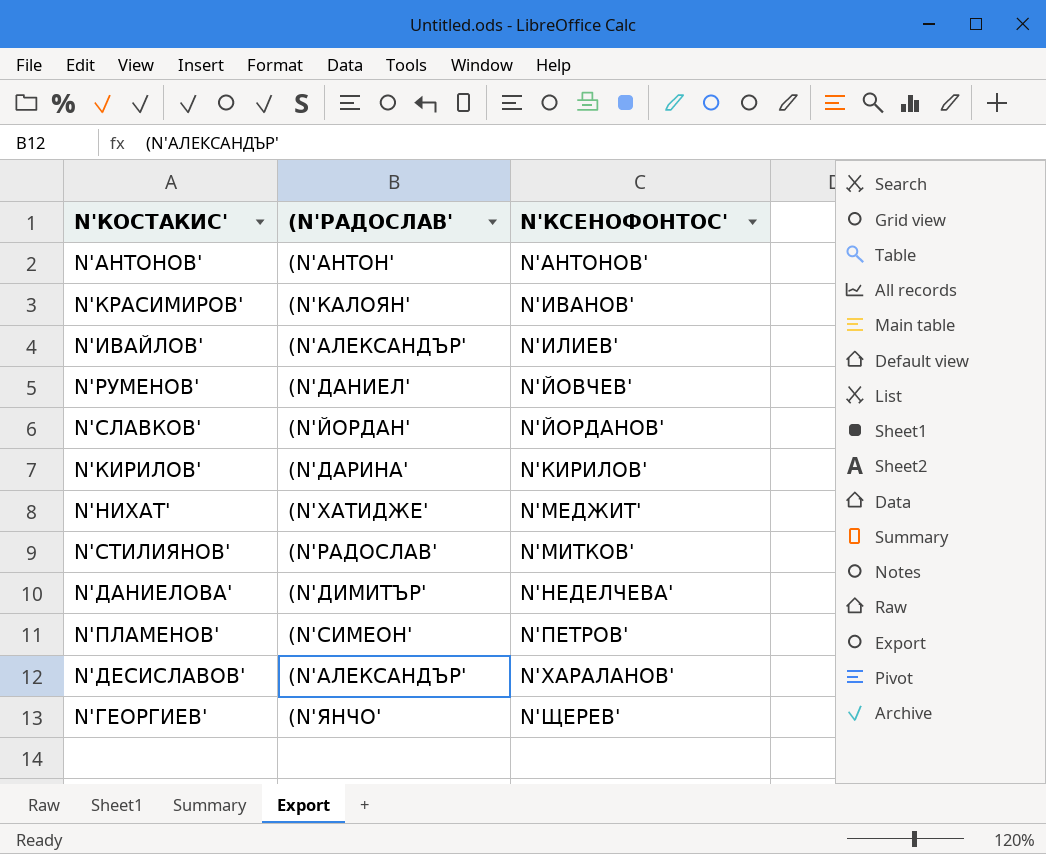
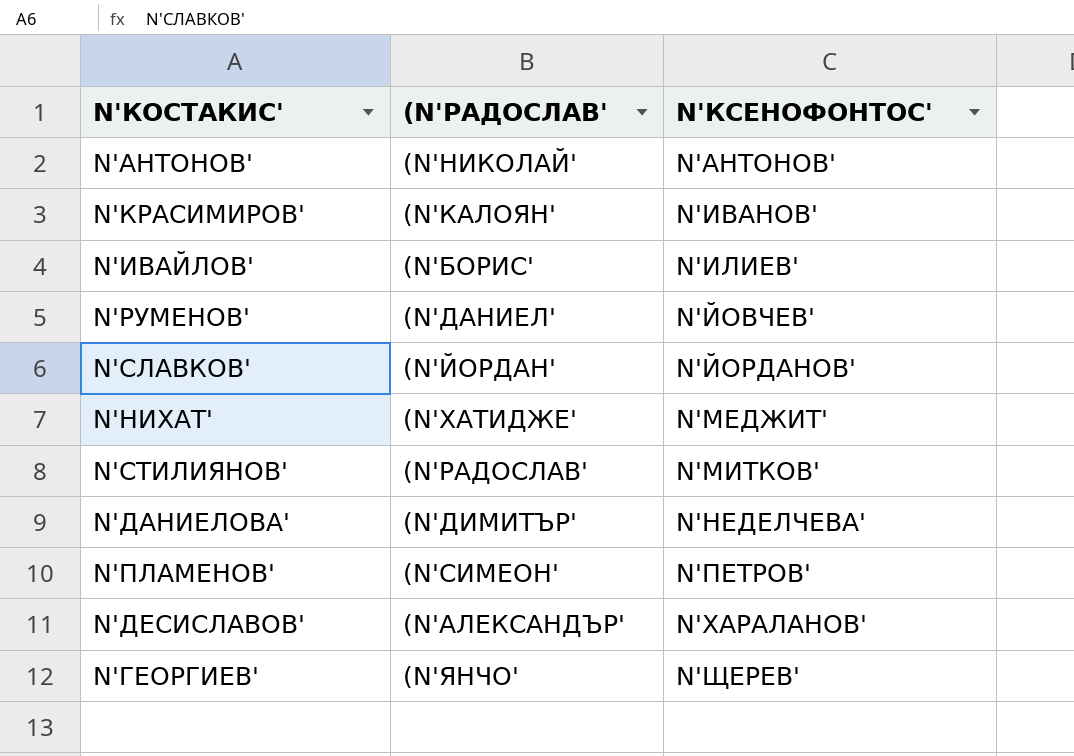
row N'КИРИЛОВ': (N'ДАРИНА' | N'КИРИЛОВ' -> none
N'АНТОНОВ' | (N'РАДОСЛАВ': (N'АНТОН' -> (N'НИКОЛАЙ'
N'ИВАЙЛОВ' | (N'РАДОСЛАВ': (N'АЛЕКСАНДЪР' -> (N'БОРИС'

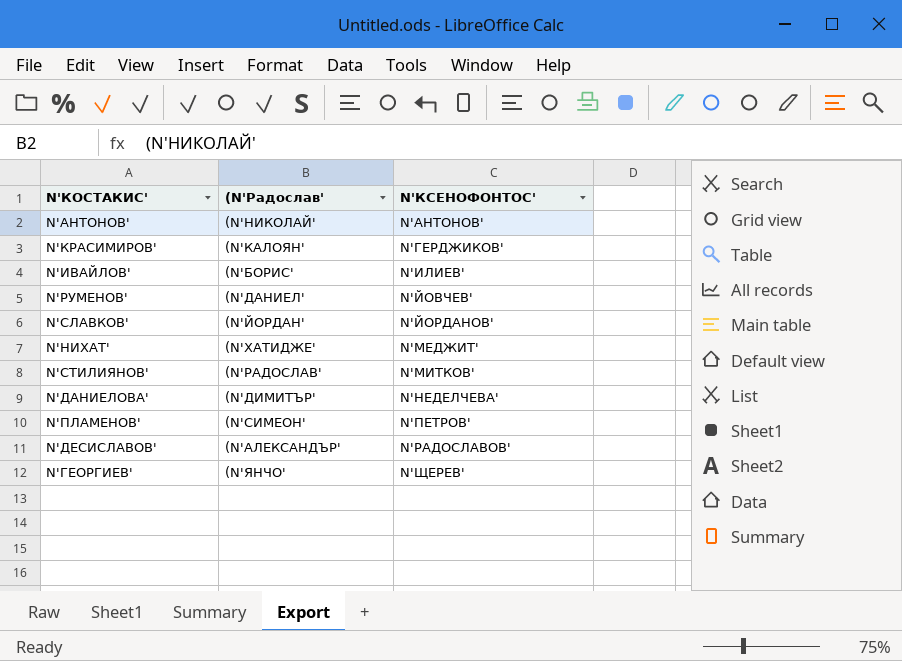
column name: (N'РАДОСЛАВ' -> (N'Радослав'
N'КРАСИМИРОВ' | N'КСЕНОФОНТОС': N'ИВАНОВ' -> N'ГЕРДЖИКОВ'
N'ДЕСИСЛАВОВ' | N'КСЕНОФОНТОС': N'ХАРАЛАНОВ' -> N'РАДОСЛАВОВ'

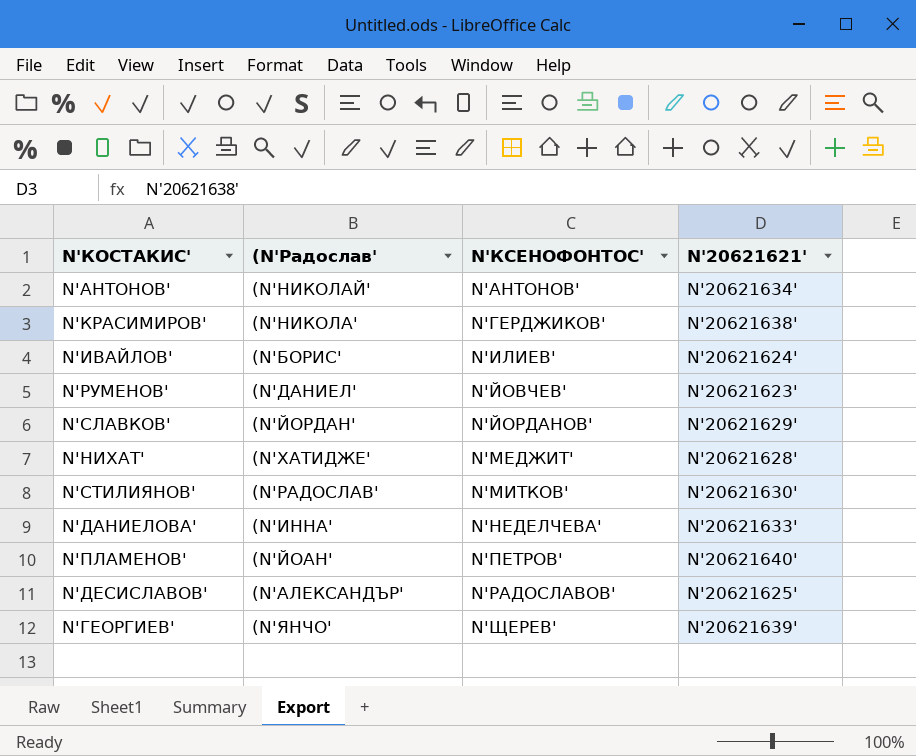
column N'20621621' | position: none -> 4
N'КРАСИМИРОВ' | (N'Радослав': (N'КАЛОЯН' -> (N'НИКОЛА'
N'ДАНИЕЛОВА' | (N'Радослав': (N'ДИМИТЪР' -> (N'ИННА'
N'ПЛАМЕНОВ' | (N'Радослав': (N'СИМЕОН' -> (N'ЙОАН'

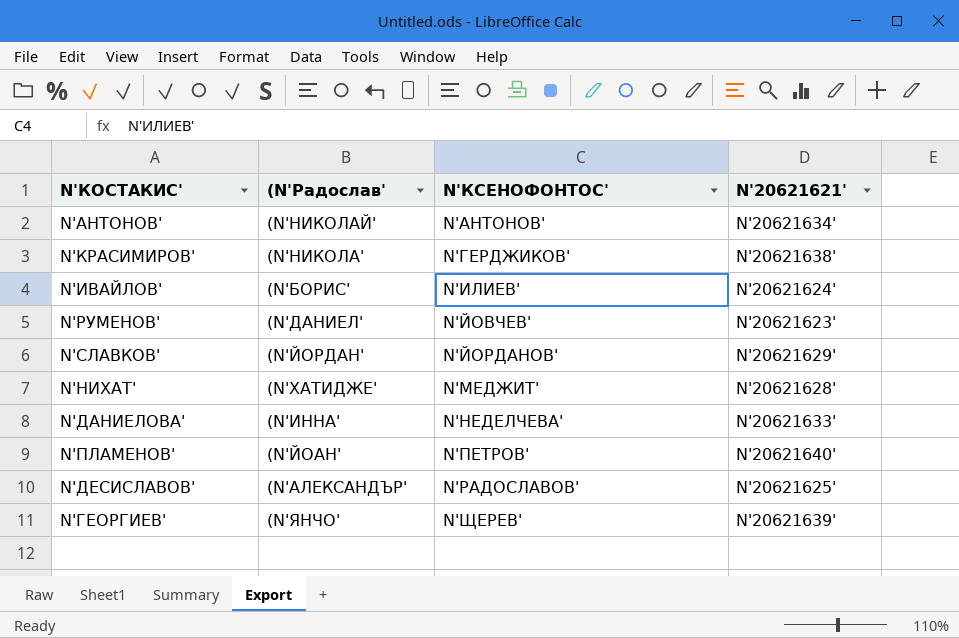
row N'СТИЛИЯНОВ': (N'РАДОСЛАВ' | N'МИТКОВ' | N'20621630' -> none

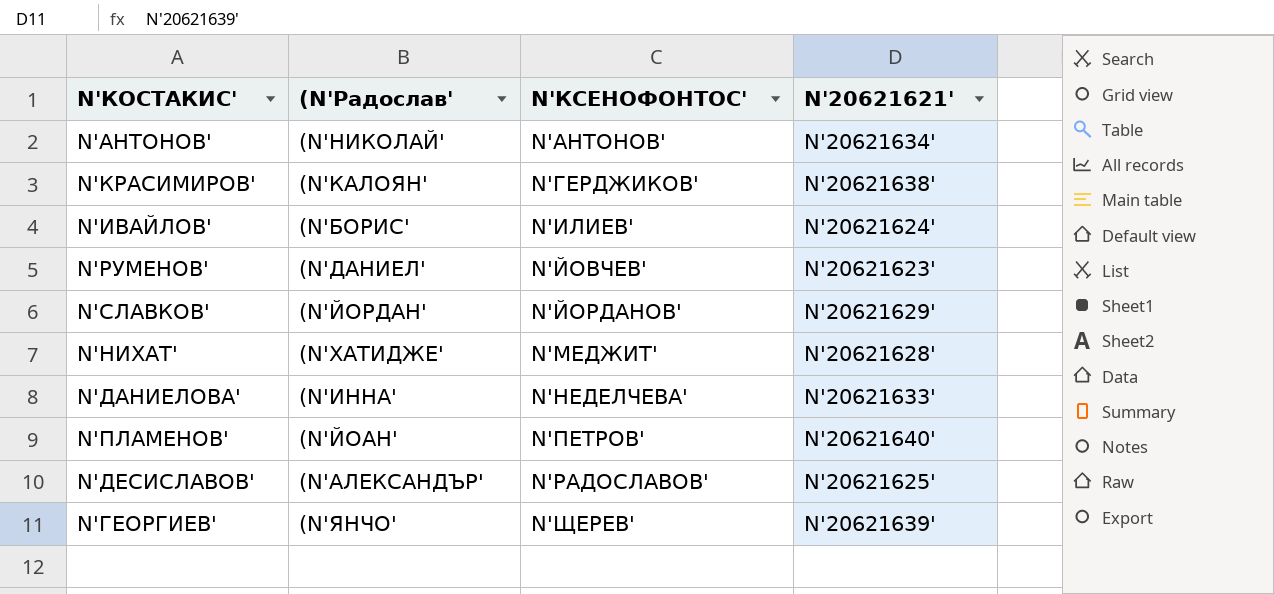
N'КРАСИМИРОВ' | (N'Радослав': (N'НИКОЛА' -> (N'КАЛОЯН'

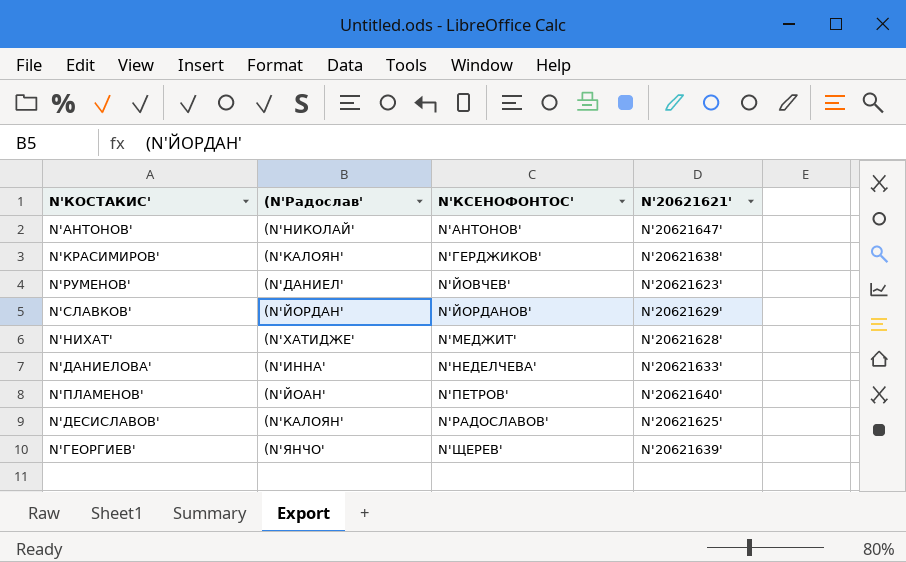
row N'ИВАЙЛОВ': (N'БОРИС' | N'ИЛИЕВ' | N'20621624' -> none
N'АНТОНОВ' | N'20621621': N'20621634' -> N'20621647'
N'ДЕСИСЛАВОВ' | (N'Радослав': (N'АЛЕКСАНДЪР' -> (N'КАЛОЯН'

